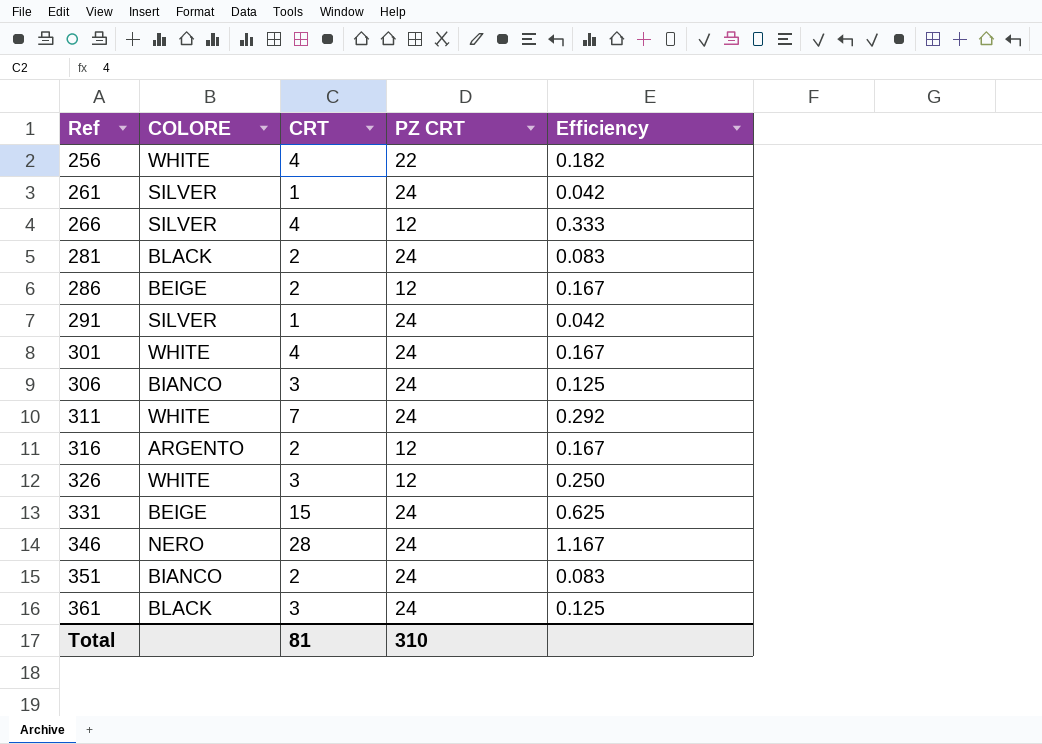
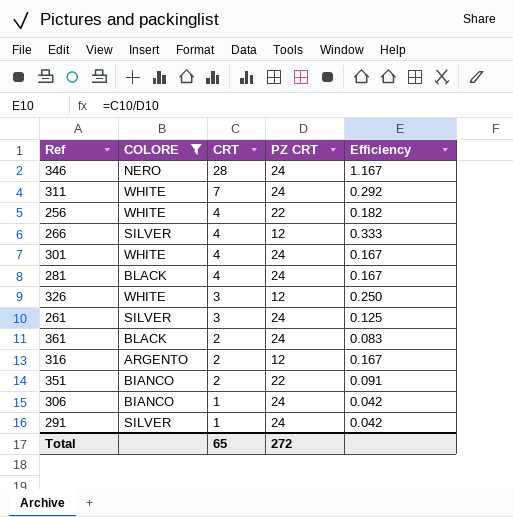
filter: none -> COLORE != BEIGE
row order: Ref ascending -> CRT descending
281 | CRT: 2 -> 4
281 | Efficiency: 0.083 -> 0.167
261 | CRT: 1 -> 3
261 | Efficiency: 0.042 -> 0.125
361 | CRT: 3 -> 2
361 | Efficiency: 0.125 -> 0.083
351 | PZ CRT: 24 -> 22
351 | Efficiency: 0.083 -> 0.091
306 | CRT: 3 -> 1
306 | Efficiency: 0.125 -> 0.042
Total | CRT: 81 -> 65
Total | PZ CRT: 310 -> 272

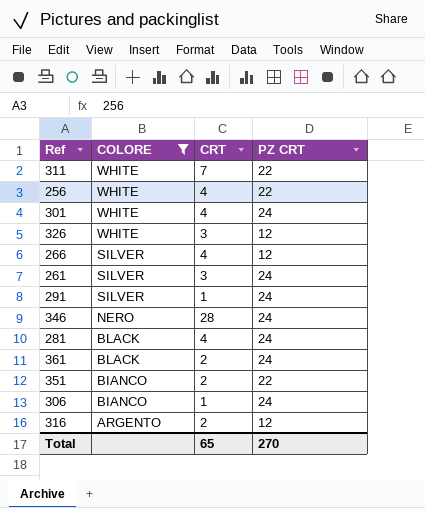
row order: CRT descending -> COLORE descending
column Efficiency | formula: [CRT] / [PZ CRT] -> none
311 | PZ CRT: 24 -> 22
Total | PZ CRT: 272 -> 270

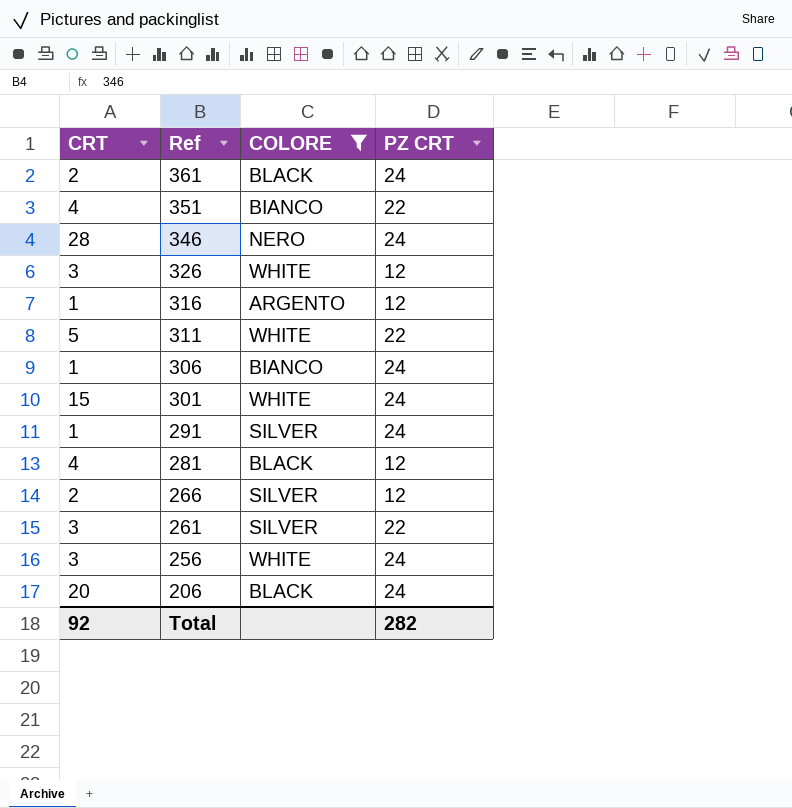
row order: COLORE descending -> Ref descending
column CRT | position: 3 -> 1
351 | CRT: 2 -> 4
316 | CRT: 2 -> 1
311 | CRT: 7 -> 5
301 | CRT: 4 -> 15
281 | PZ CRT: 24 -> 12
266 | CRT: 4 -> 2
261 | PZ CRT: 24 -> 22
256 | CRT: 4 -> 3
256 | PZ CRT: 22 -> 24
row 206: none -> 20 | BLACK | 24
Total | CRT: 65 -> 92
Total | PZ CRT: 270 -> 282

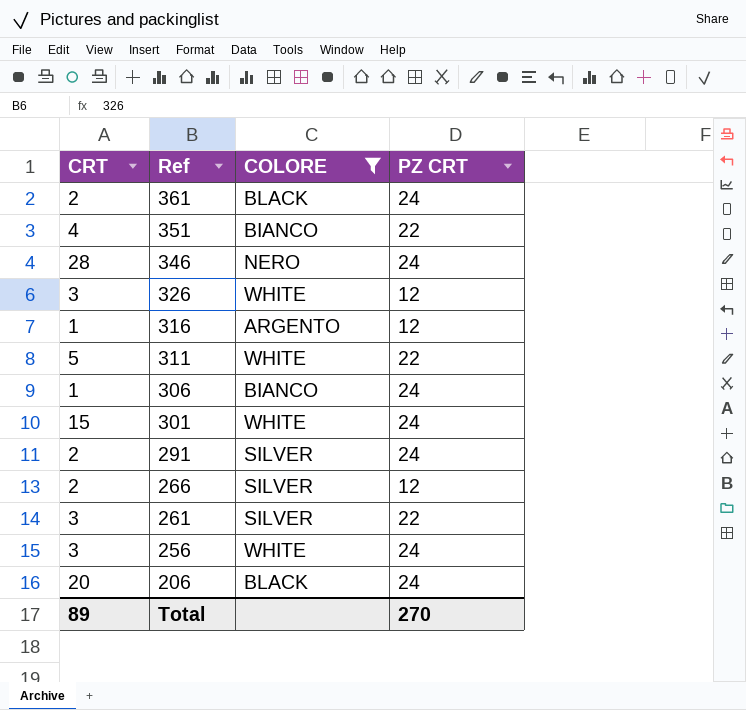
row 281: 4 | BLACK | 12 -> none
291 | CRT: 1 -> 2
Total | CRT: 92 -> 89
Total | PZ CRT: 282 -> 270

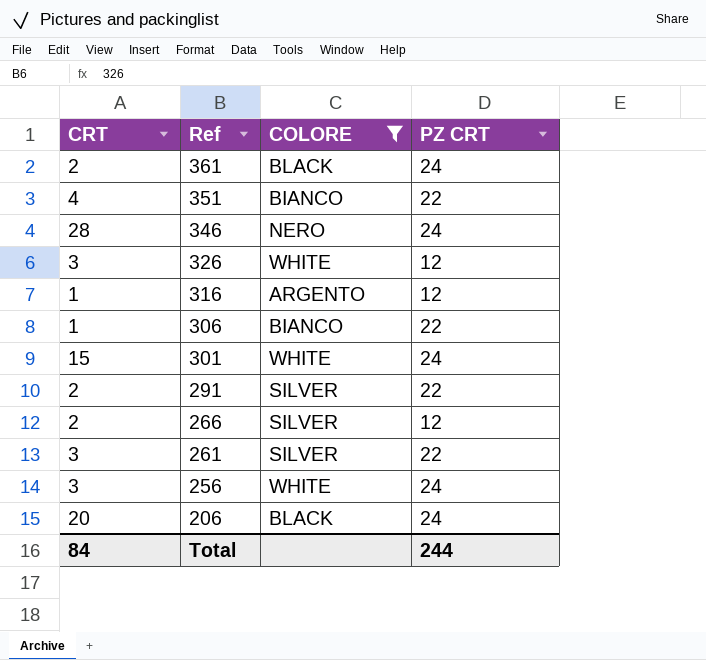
row 311: 5 | WHITE | 22 -> none
306 | PZ CRT: 24 -> 22
291 | PZ CRT: 24 -> 22
Total | CRT: 89 -> 84
Total | PZ CRT: 270 -> 244

